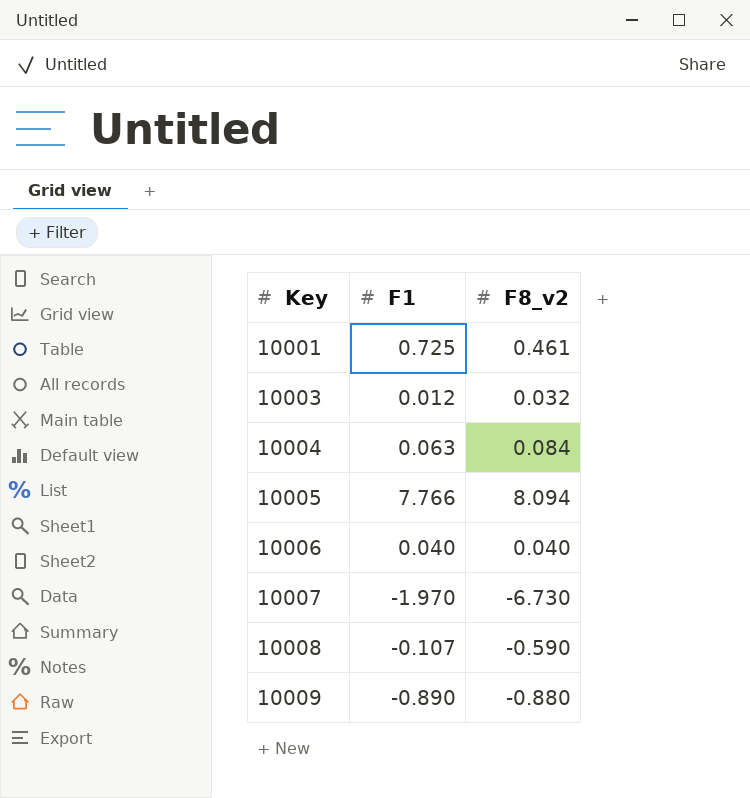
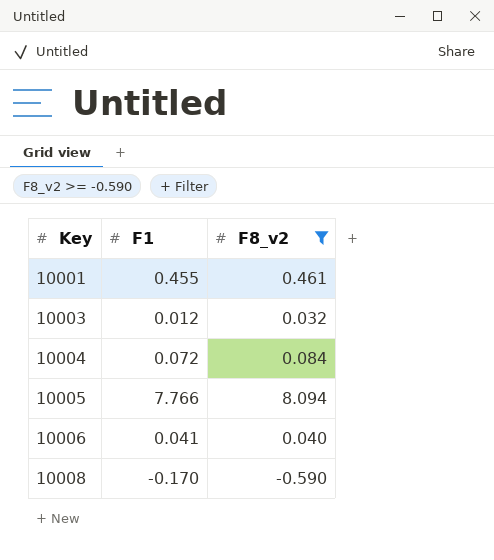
filter: none -> F8_v2 >= -0.590
10001 | F1: 0.725 -> 0.455
10004 | F1: 0.063 -> 0.072
10006 | F1: 0.040 -> 0.041
10008 | F1: -0.107 -> -0.170

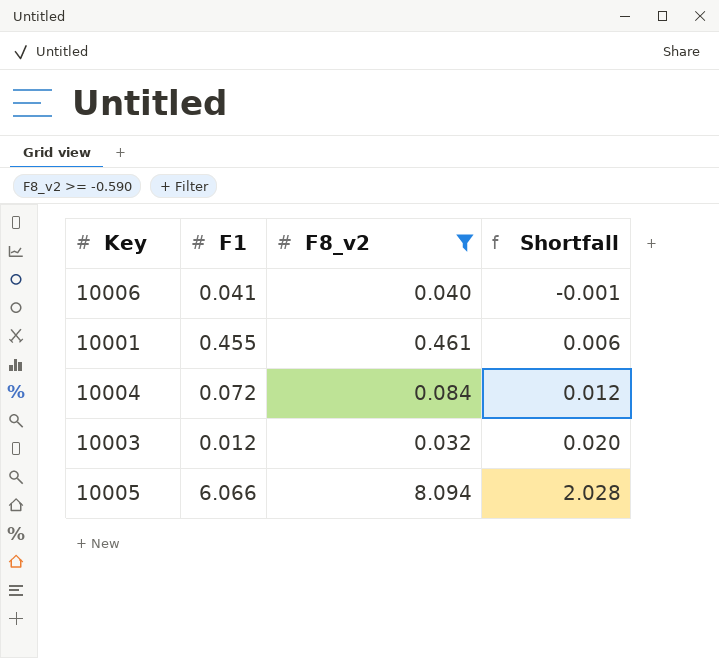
row order: Key ascending -> Shortfall ascending
column Shortfall | formula: none -> [F8_v2] - [F1]
row 10008: -0.170 | -0.590 -> none
10005 | F1: 7.766 -> 6.066

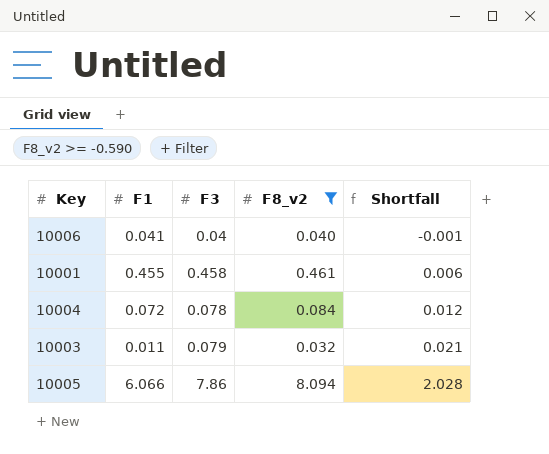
column F3 | position: none -> 3
10003 | F1: 0.012 -> 0.011
10003 | Shortfall: 0.020 -> 0.021

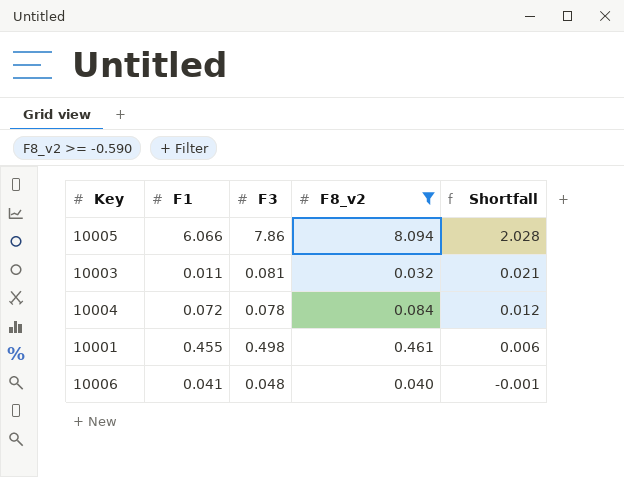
row order: Shortfall ascending -> Shortfall descending
10003 | F3: 0.079 -> 0.081
10001 | F3: 0.458 -> 0.498
10006 | F3: 0.04 -> 0.048

